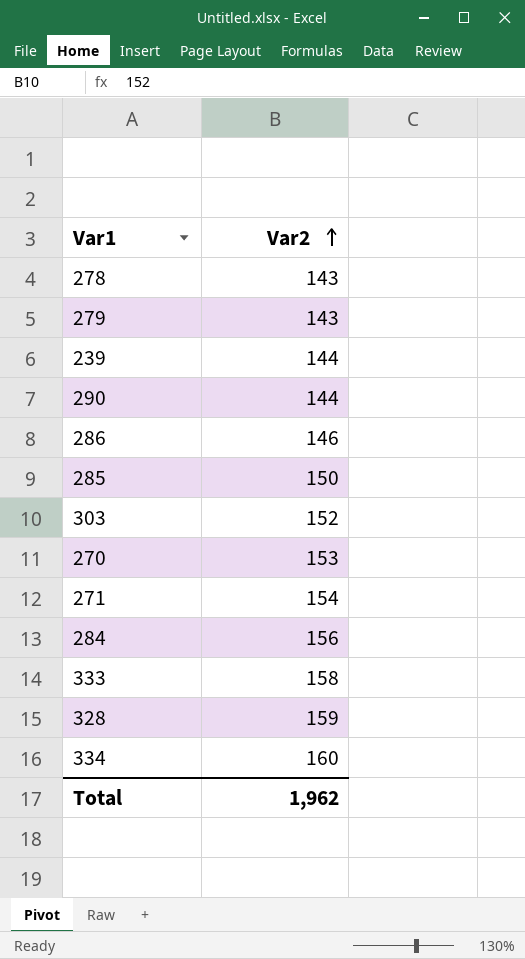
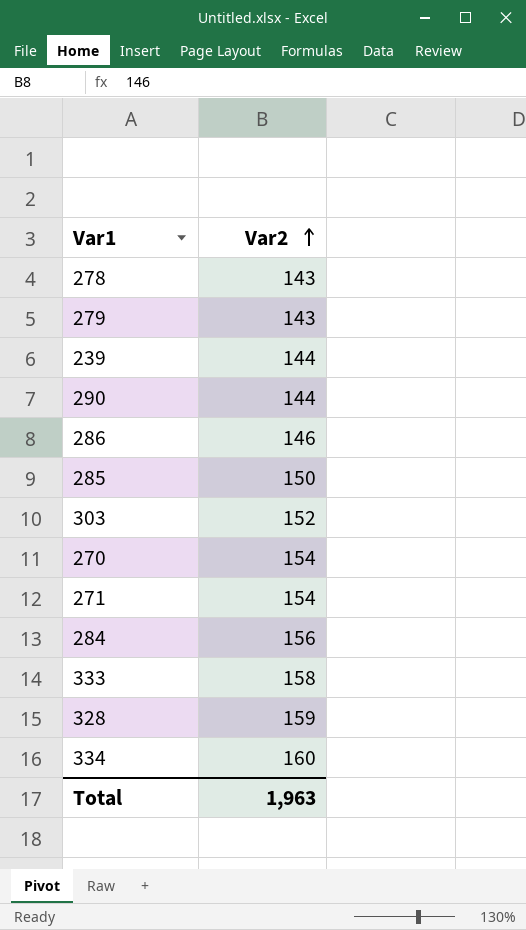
270 | Var2: 153 -> 154
Total | Var2: 1,962 -> 1,963

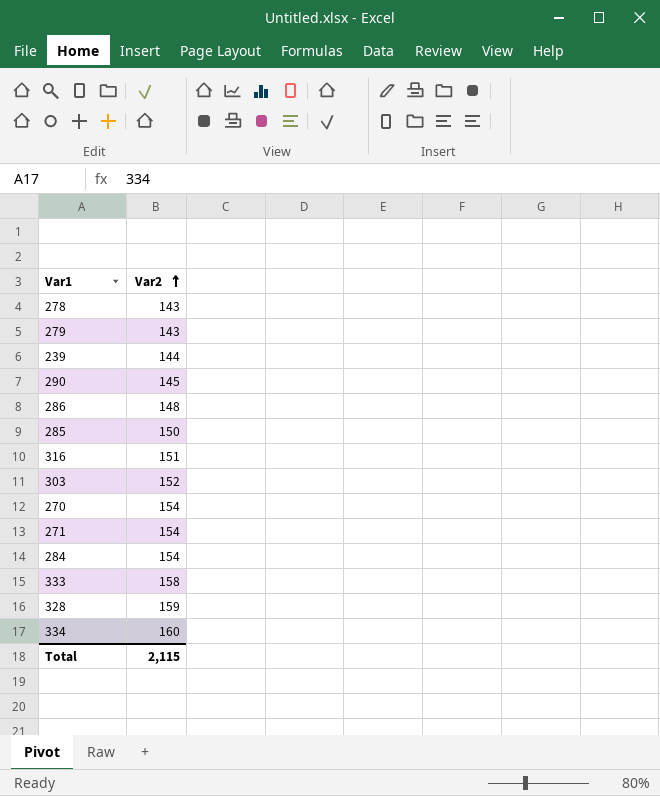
290 | Var2: 144 -> 145
286 | Var2: 146 -> 148
row 316: none -> 151
284 | Var2: 156 -> 154
Total | Var2: 1,963 -> 2,115

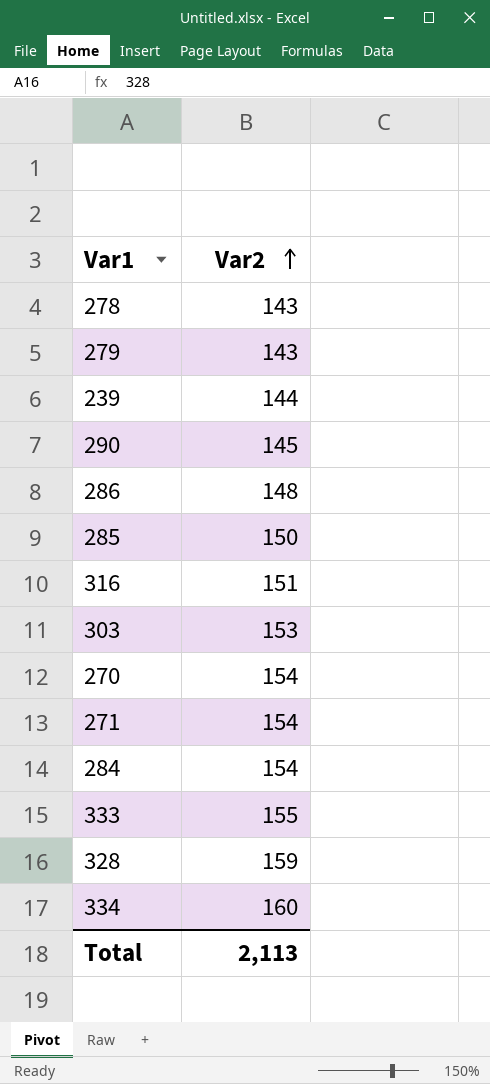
303 | Var2: 152 -> 153
333 | Var2: 158 -> 155
Total | Var2: 2,115 -> 2,113

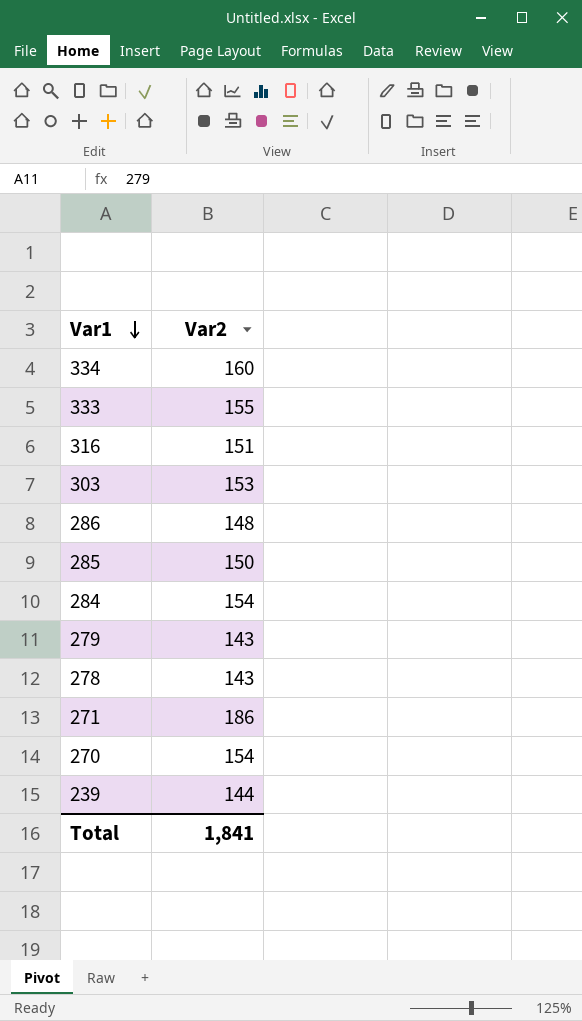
row order: Var2 ascending -> Var1 descending
row 290: 145 -> none
row 328: 159 -> none
271 | Var2: 154 -> 186
Total | Var2: 2,113 -> 1,841

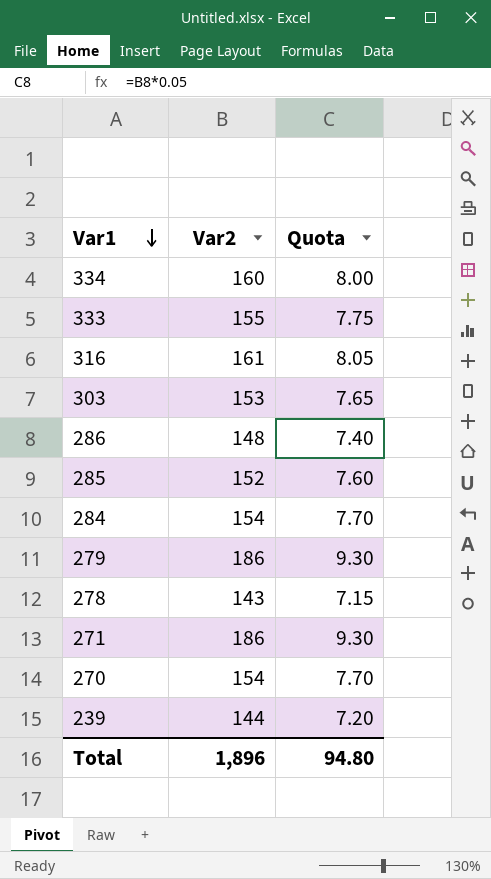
column Quota | formula: none -> [Var2] * 0.05
316 | Var2: 151 -> 161
285 | Var2: 150 -> 152
279 | Var2: 143 -> 186
Total | Var2: 1,841 -> 1,896

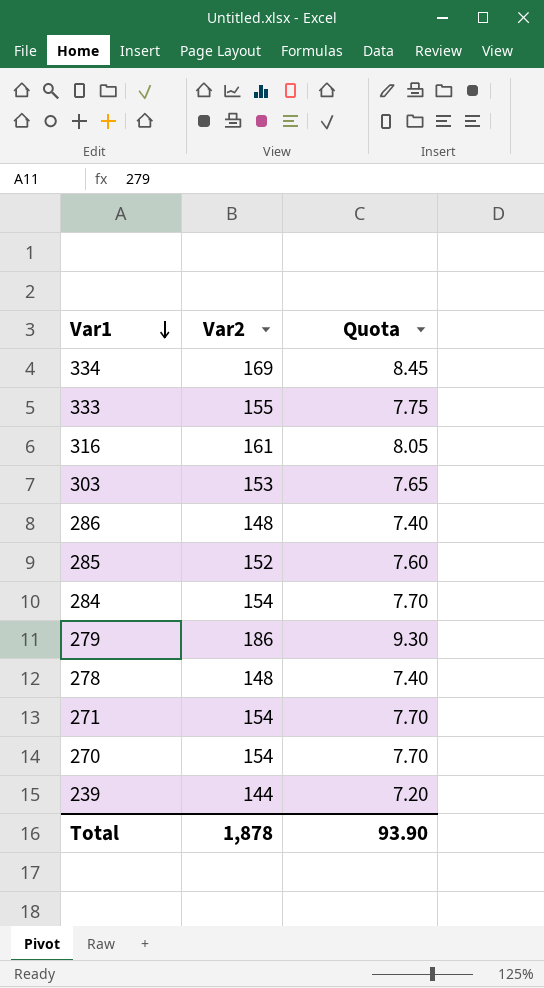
334 | Var2: 160 -> 169
334 | Quota: 8.00 -> 8.45
278 | Var2: 143 -> 148
278 | Quota: 7.15 -> 7.40
271 | Var2: 186 -> 154
271 | Quota: 9.30 -> 7.70
Total | Var2: 1,896 -> 1,878
Total | Quota: 94.80 -> 93.90

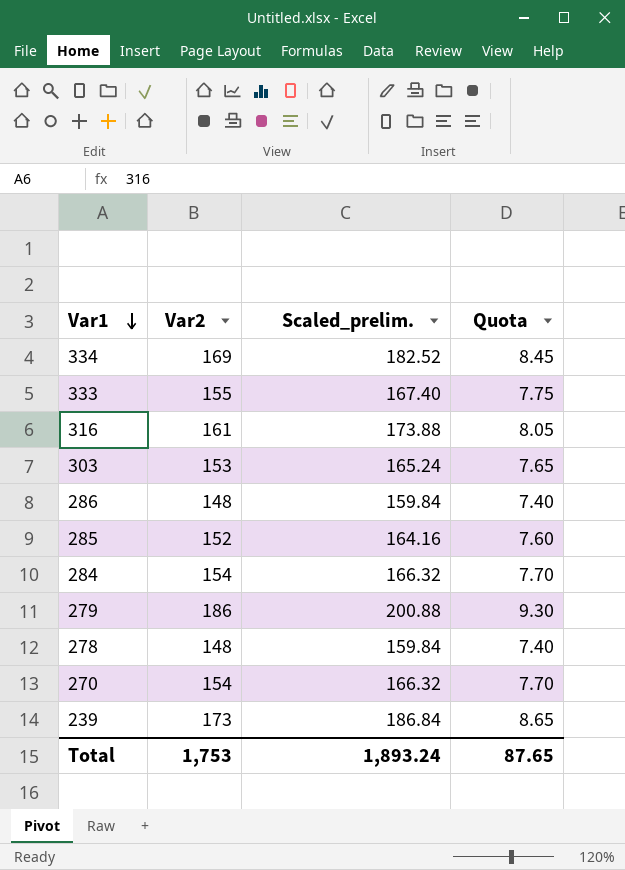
column Scaled_prelim. | formula: none -> [Var2] * 1.08
row 271: 154 | 7.70 -> none
239 | Var2: 144 -> 173
239 | Quota: 7.20 -> 8.65
Total | Var2: 1,878 -> 1,753
Total | Quota: 93.90 -> 87.65

